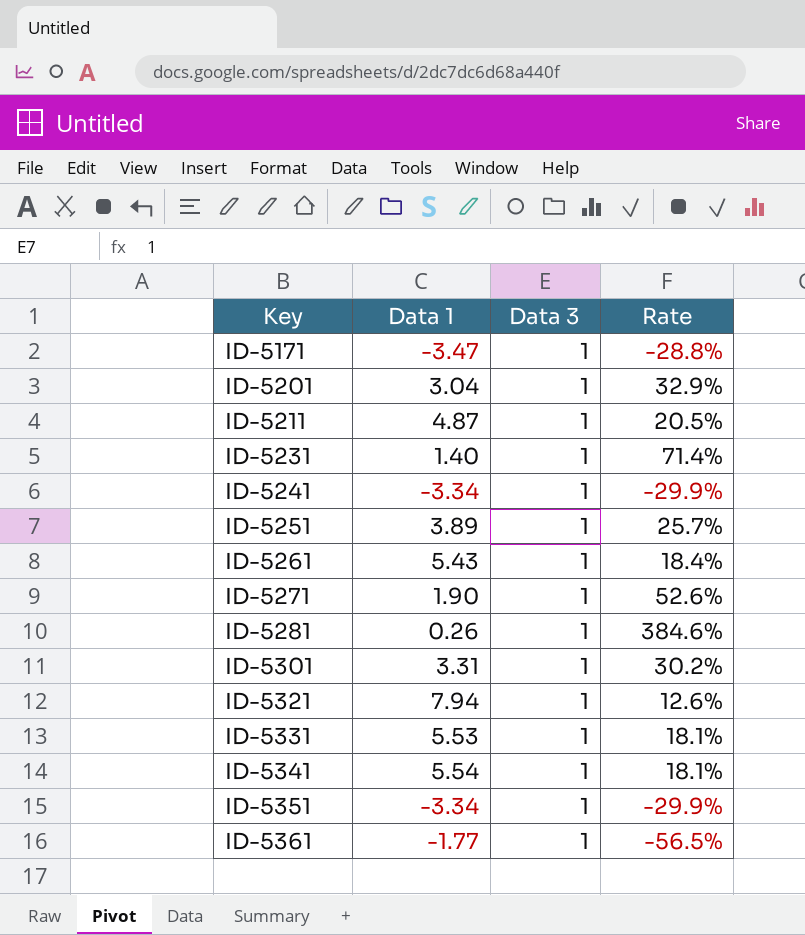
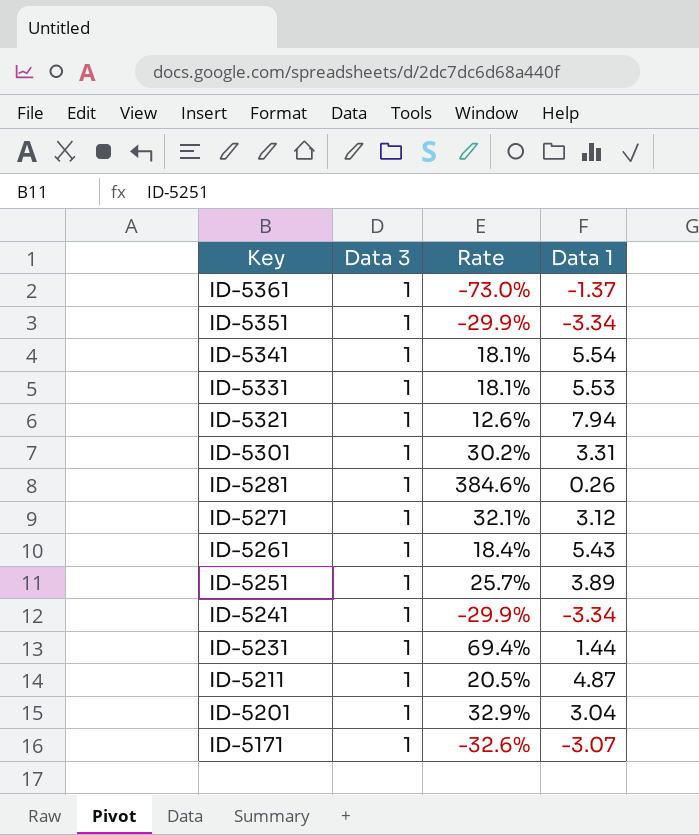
row order: Key ascending -> Key descending
column Data 1 | position: 2 -> 4
ID-5361 | Rate: -56.5% -> -73.0%
ID-5361 | Data 1: -1.77 -> -1.37
ID-5271 | Rate: 52.6% -> 32.1%
ID-5271 | Data 1: 1.90 -> 3.12
ID-5231 | Rate: 71.4% -> 69.4%
ID-5231 | Data 1: 1.40 -> 1.44
ID-5171 | Rate: -28.8% -> -32.6%
ID-5171 | Data 1: -3.47 -> -3.07

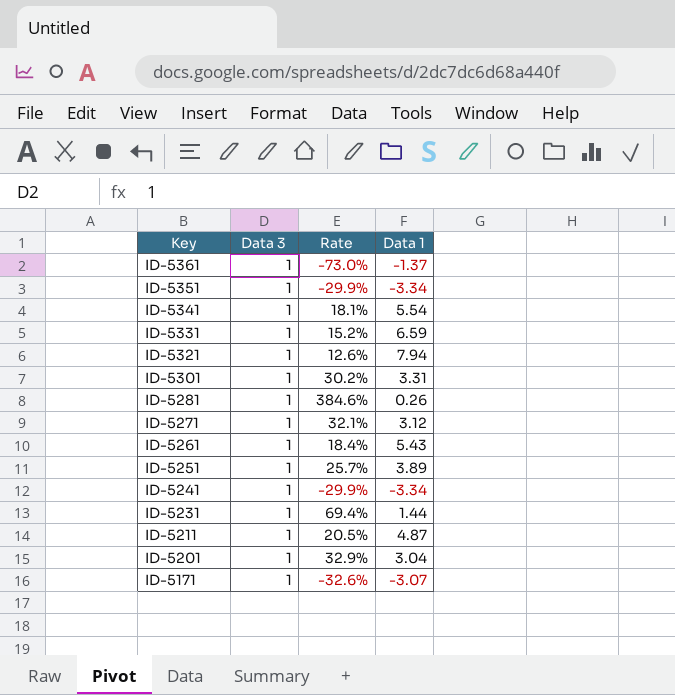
ID-5331 | Rate: 18.1% -> 15.2%
ID-5331 | Data 1: 5.53 -> 6.59

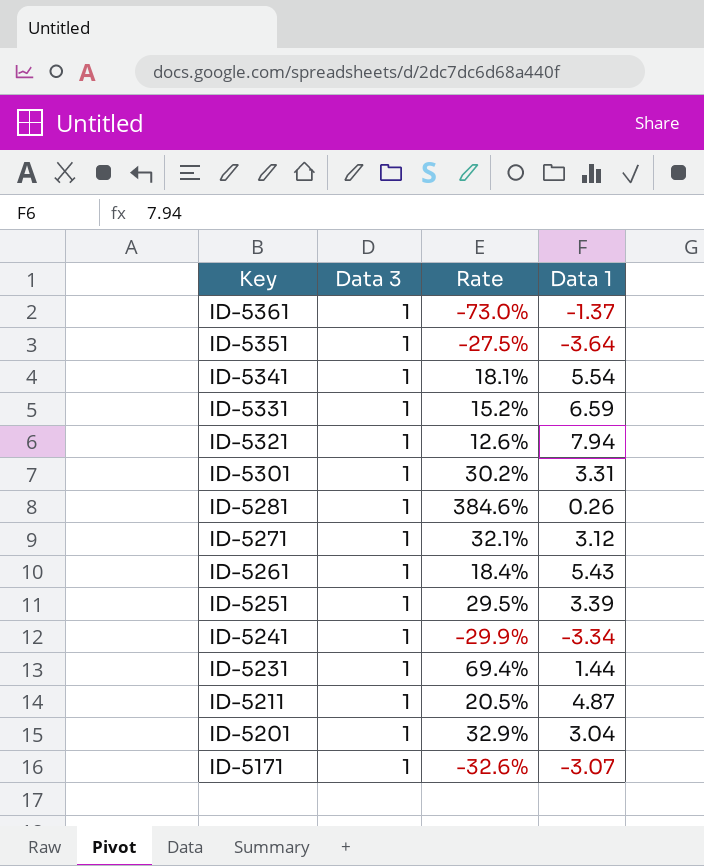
ID-5351 | Rate: -29.9% -> -27.5%
ID-5351 | Data 1: -3.34 -> -3.64
ID-5251 | Rate: 25.7% -> 29.5%
ID-5251 | Data 1: 3.89 -> 3.39

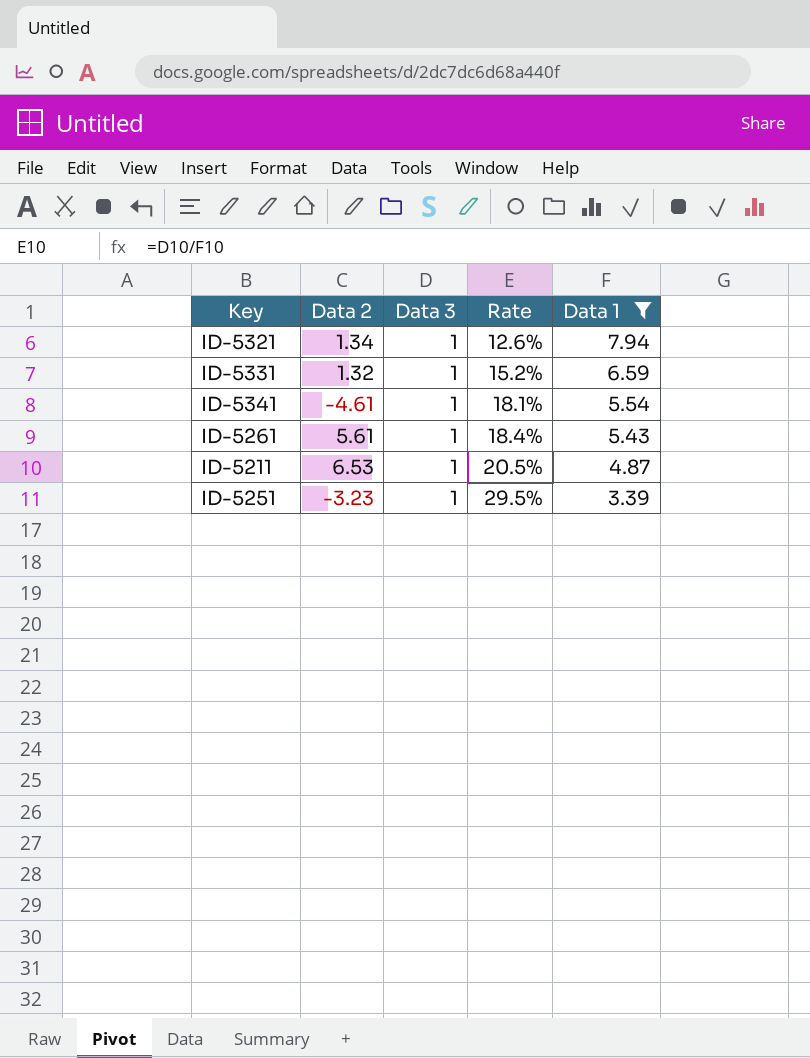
filter: none -> Data 1 >= 3.39
row order: Key descending -> Rate ascending
column Data 2 | position: none -> 2

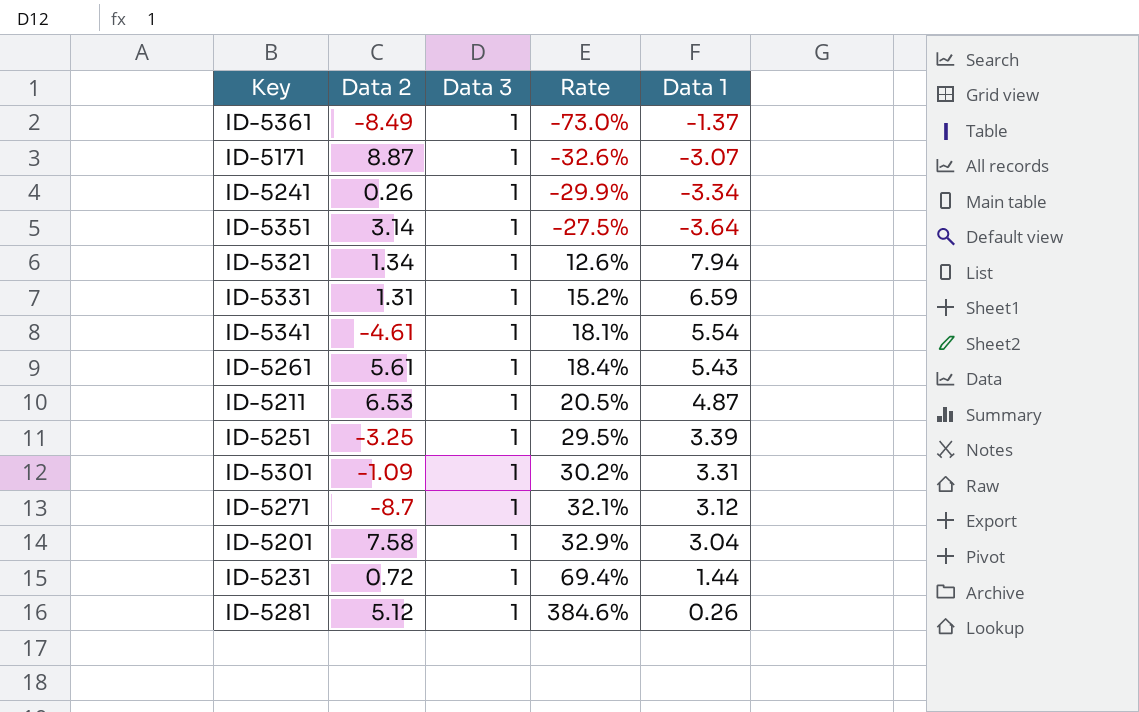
filter: Data 1 >= 3.39 -> none
ID-5331 | Data 2: 1.32 -> 1.31
ID-5251 | Data 2: -3.23 -> -3.25

